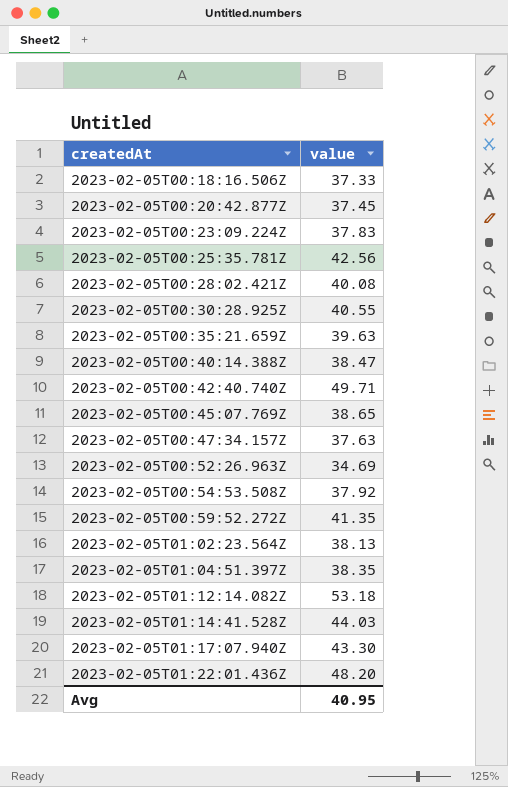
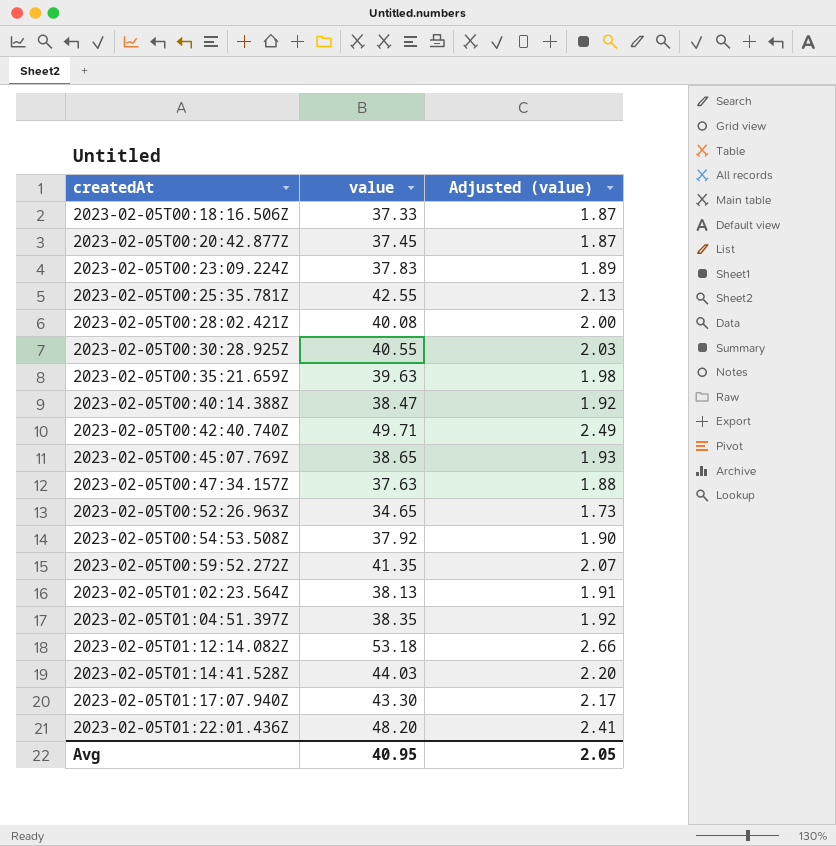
column Adjusted (value) | formula: none -> [value] * 0.05
2023-02-05T00:25:35.781Z | value: 42.56 -> 42.55
2023-02-05T00:52:26.963Z | value: 34.69 -> 34.65

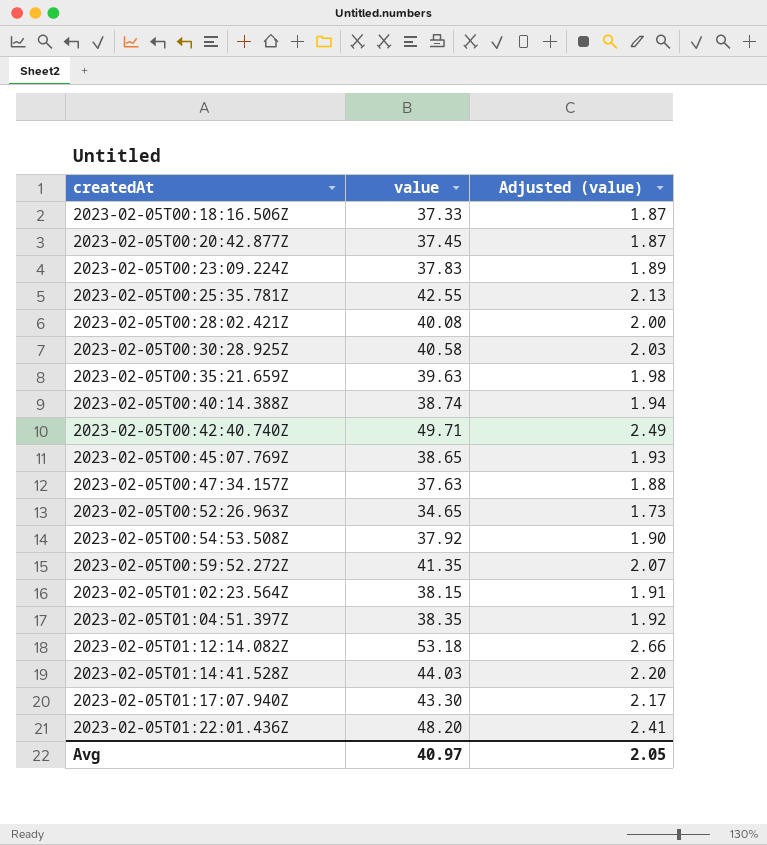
2023-02-05T00:30:28.925Z | value: 40.55 -> 40.58
2023-02-05T00:40:14.388Z | value: 38.47 -> 38.74
2023-02-05T00:40:14.388Z | Adjusted (value): 1.92 -> 1.94
2023-02-05T01:02:23.564Z | value: 38.13 -> 38.15
Avg | value: 40.95 -> 40.97

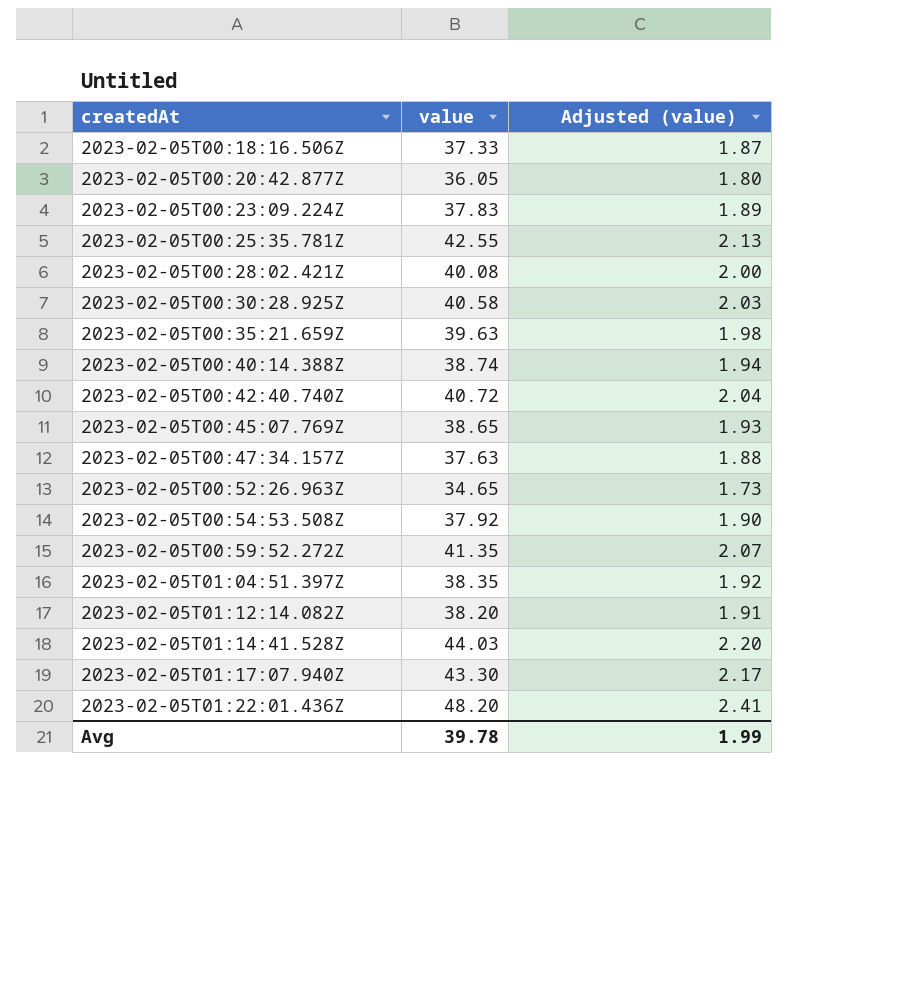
row 2023-02-05T01:02:23.564Z: 38.15 | 1.91 -> none
2023-02-05T00:20:42.877Z | value: 37.45 -> 36.05
2023-02-05T00:20:42.877Z | Adjusted (value): 1.87 -> 1.80
2023-02-05T00:42:40.740Z | value: 49.71 -> 40.72
2023-02-05T00:42:40.740Z | Adjusted (value): 2.49 -> 2.04
2023-02-05T01:12:14.082Z | value: 53.18 -> 38.20
2023-02-05T01:12:14.082Z | Adjusted (value): 2.66 -> 1.91
Avg | value: 40.97 -> 39.78
Avg | Adjusted (value): 2.05 -> 1.99

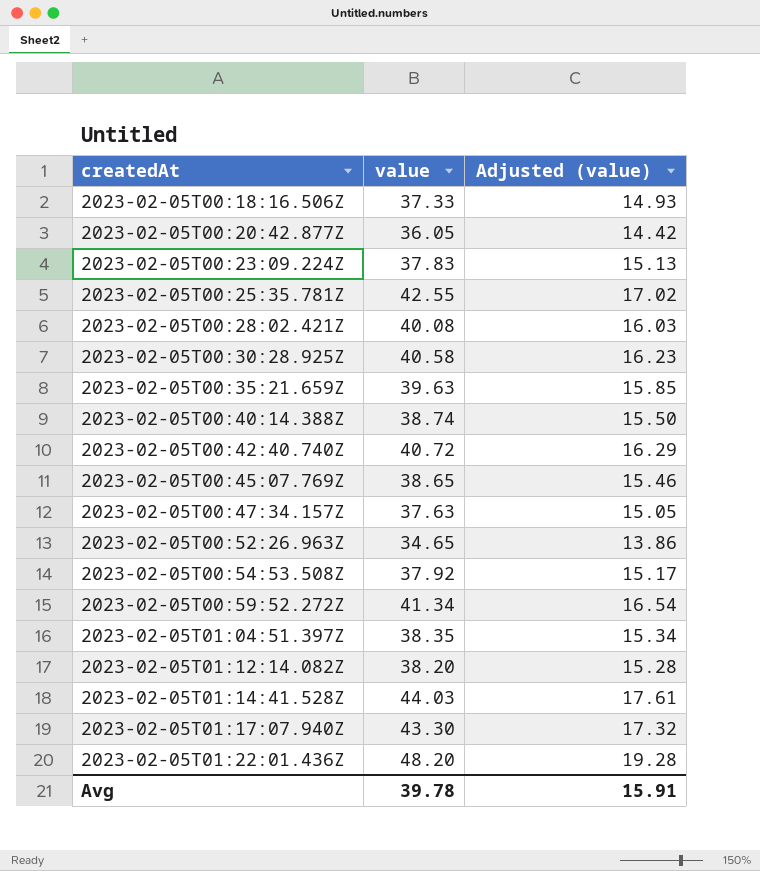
column Adjusted (value) | formula: [value] * 0.05 -> [value] * 0.4
2023-02-05T00:59:52.272Z | value: 41.35 -> 41.34
Avg | Adjusted (value): 1.99 -> 15.91

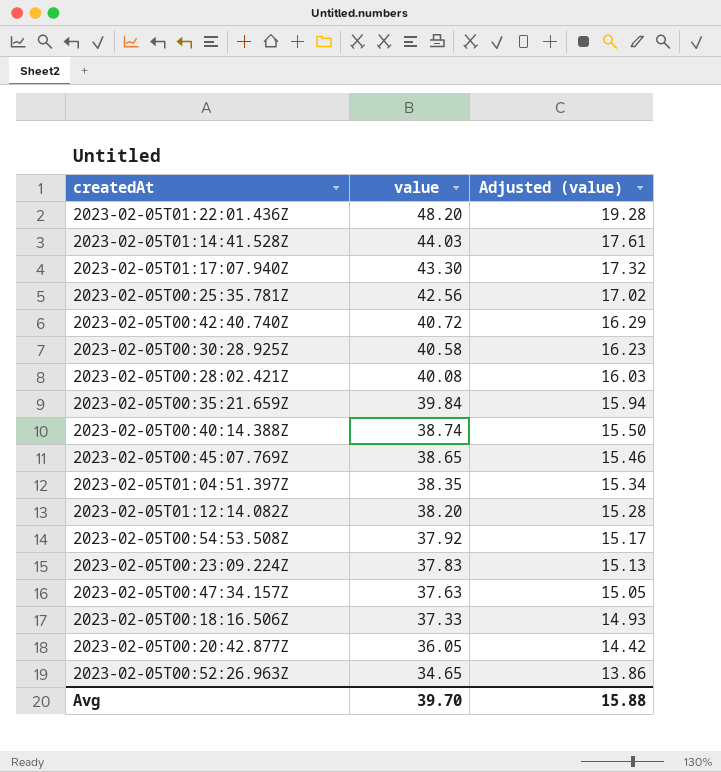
row order: createdAt ascending -> value descending
row 2023-02-05T00:59:52.272Z: 41.34 | 16.54 -> none
2023-02-05T00:25:35.781Z | value: 42.55 -> 42.56
2023-02-05T00:35:21.659Z | value: 39.63 -> 39.84
2023-02-05T00:35:21.659Z | Adjusted (value): 15.85 -> 15.94
Avg | value: 39.78 -> 39.70
Avg | Adjusted (value): 15.91 -> 15.88

